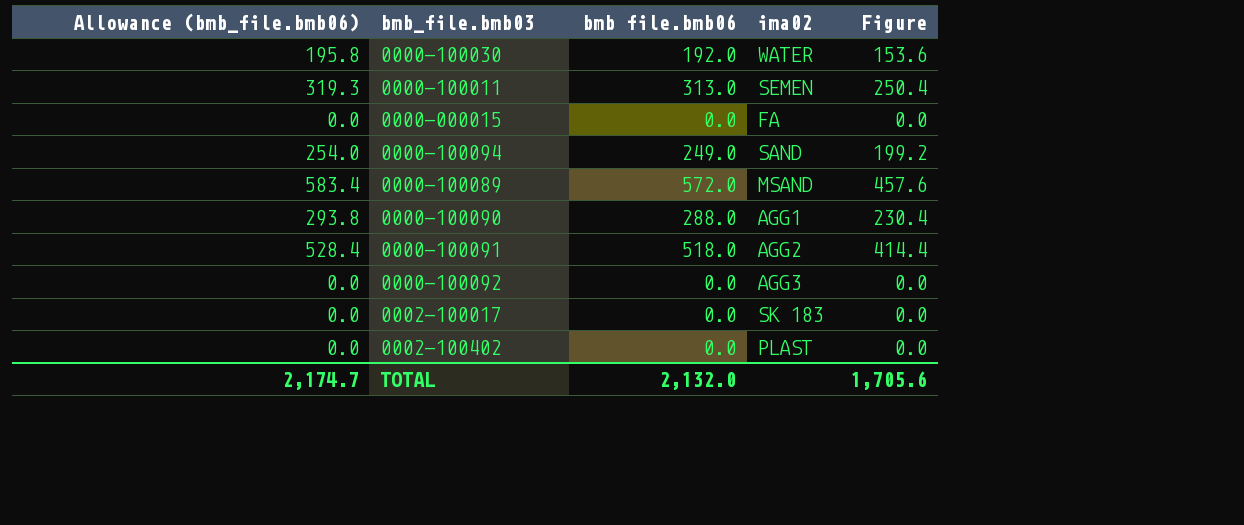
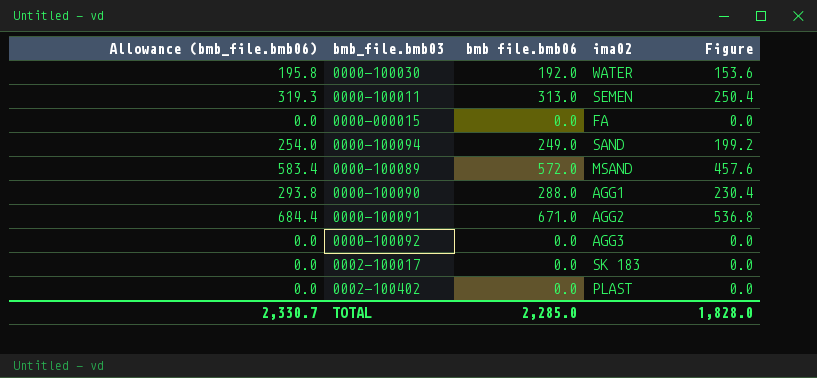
0000-100091 | Allowance (bmb_file.bmb06): 528.4 -> 684.4
0000-100091 | bmb file.bmb06: 518.0 -> 671.0
0000-100091 | Figure: 414.4 -> 536.8
TOTAL | Allowance (bmb_file.bmb06): 2,174.7 -> 2,330.7
TOTAL | bmb file.bmb06: 2,132.0 -> 2,285.0
TOTAL | Figure: 1,705.6 -> 1,828.0

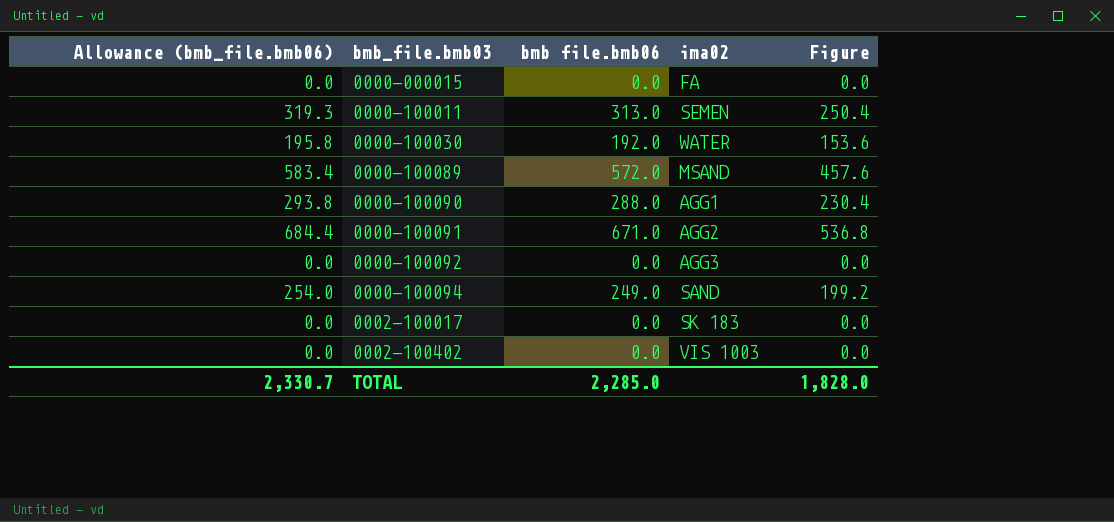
row order: none -> bmb_file.bmb03 ascending
0002-100402 | ima02: PLAST -> VIS 1003

